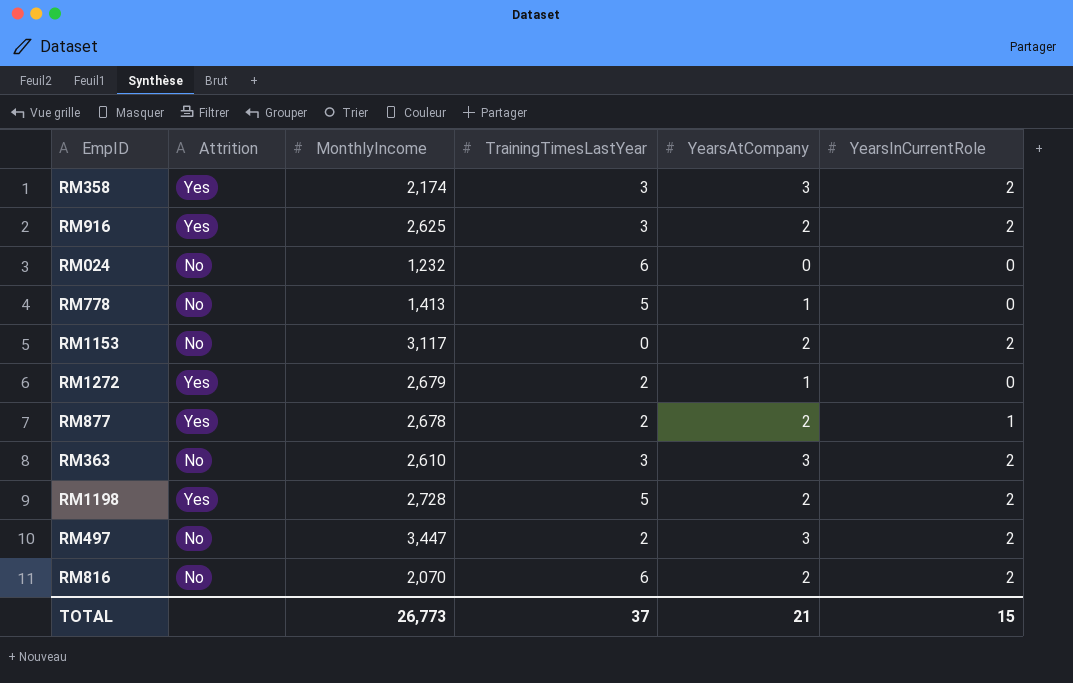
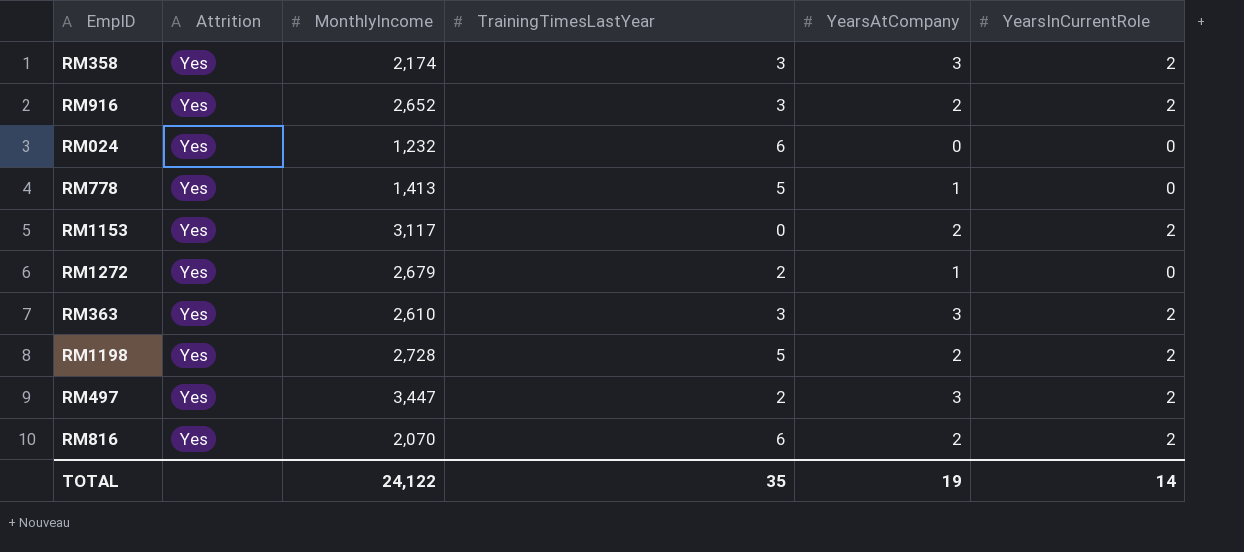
row RM877: Yes | 2,678 | 2 | 2 | 1 -> none
RM916 | MonthlyIncome: 2,625 -> 2,652
RM024 | Attrition: No -> Yes
RM778 | Attrition: No -> Yes
RM1153 | Attrition: No -> Yes
RM363 | Attrition: No -> Yes
RM497 | Attrition: No -> Yes
RM816 | Attrition: No -> Yes
TOTAL | MonthlyIncome: 26,773 -> 24,122
TOTAL | TrainingTimesLastYear: 37 -> 35
TOTAL | YearsAtCompany: 21 -> 19
TOTAL | YearsInCurrentRole: 15 -> 14

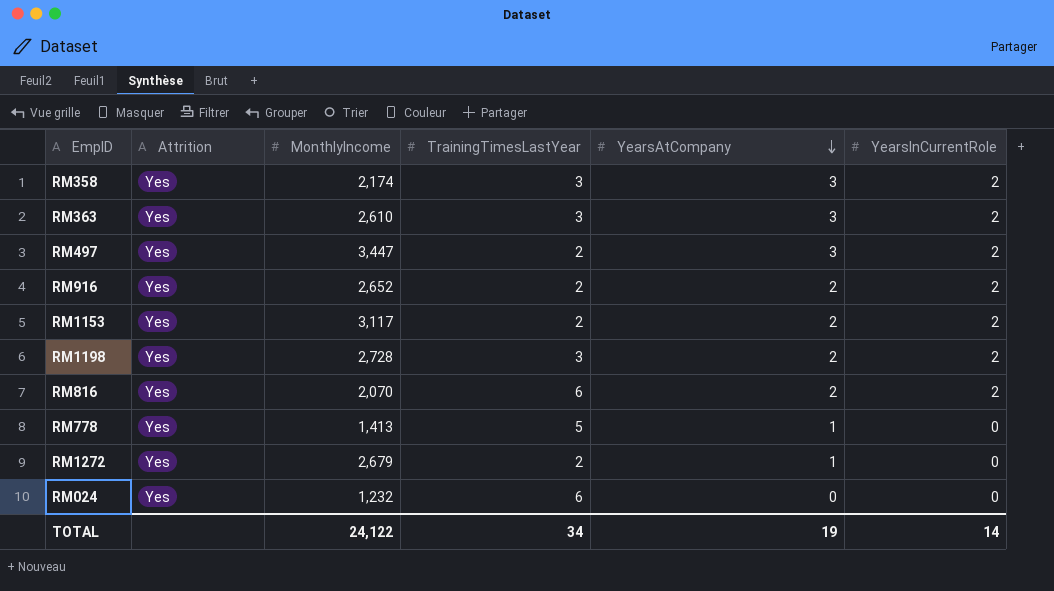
row order: none -> YearsAtCompany descending
RM916 | TrainingTimesLastYear: 3 -> 2
RM1153 | TrainingTimesLastYear: 0 -> 2
RM1198 | TrainingTimesLastYear: 5 -> 3
TOTAL | TrainingTimesLastYear: 35 -> 34

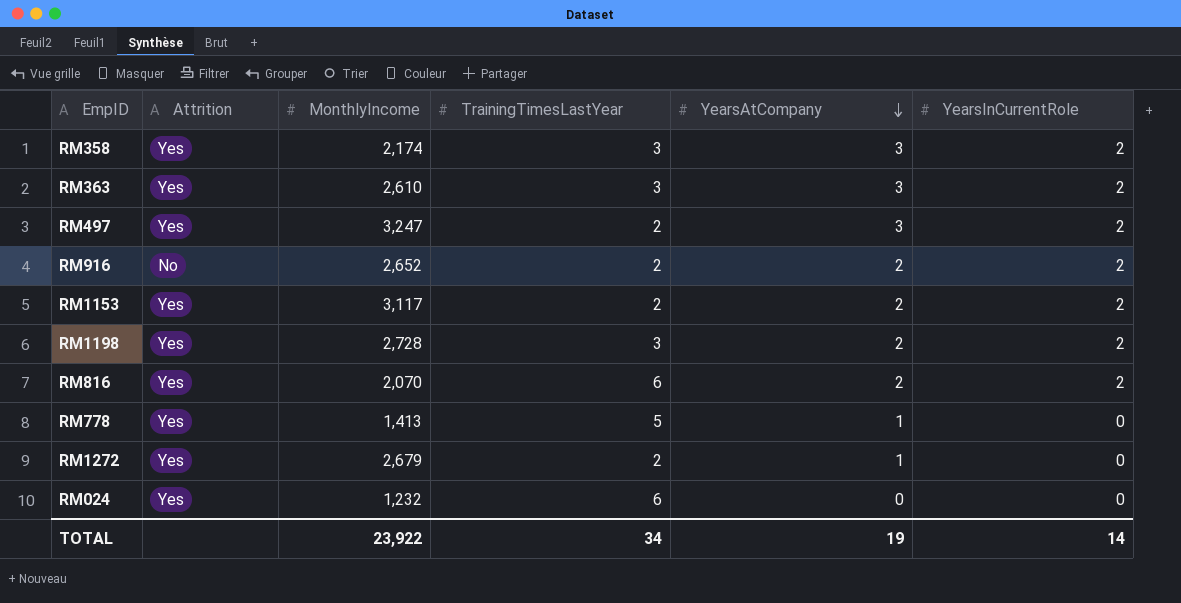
RM497 | MonthlyIncome: 3,447 -> 3,247
RM916 | Attrition: Yes -> No
TOTAL | MonthlyIncome: 24,122 -> 23,922

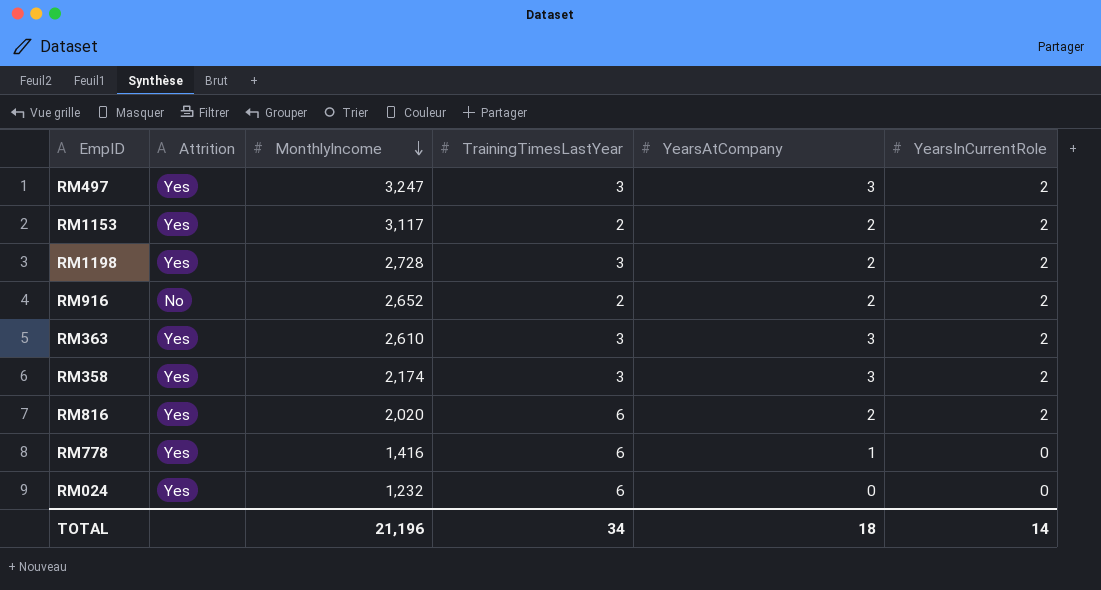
row order: YearsAtCompany descending -> MonthlyIncome descending
row RM1272: Yes | 2,679 | 2 | 1 | 0 -> none
RM497 | TrainingTimesLastYear: 2 -> 3
RM816 | MonthlyIncome: 2,070 -> 2,020
RM778 | MonthlyIncome: 1,413 -> 1,416
RM778 | TrainingTimesLastYear: 5 -> 6
TOTAL | MonthlyIncome: 23,922 -> 21,196
TOTAL | YearsAtCompany: 19 -> 18

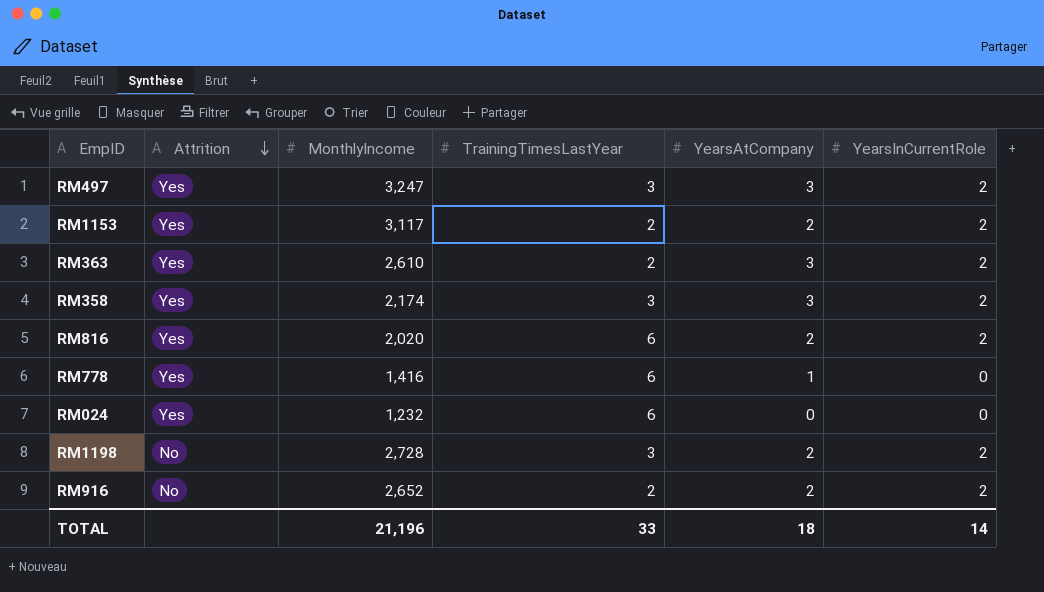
row order: MonthlyIncome descending -> Attrition descending
RM363 | TrainingTimesLastYear: 3 -> 2
RM1198 | Attrition: Yes -> No
TOTAL | TrainingTimesLastYear: 34 -> 33

